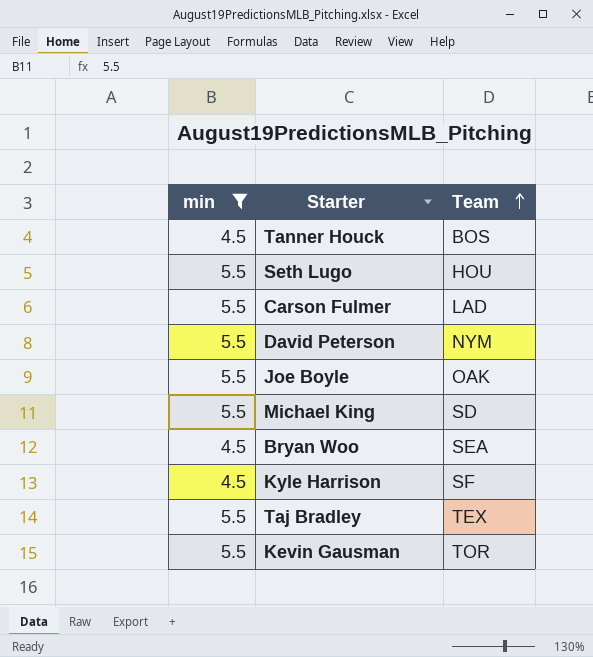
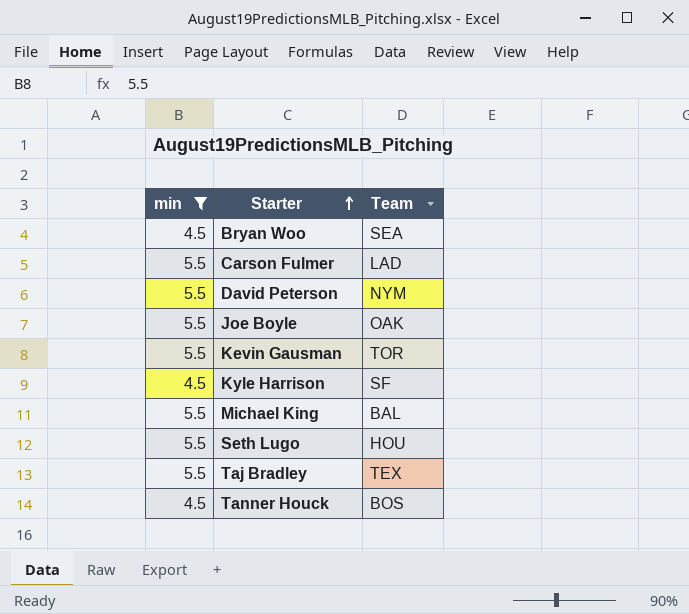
row order: Team ascending -> Starter ascending
Michael King | Team: SD -> BAL

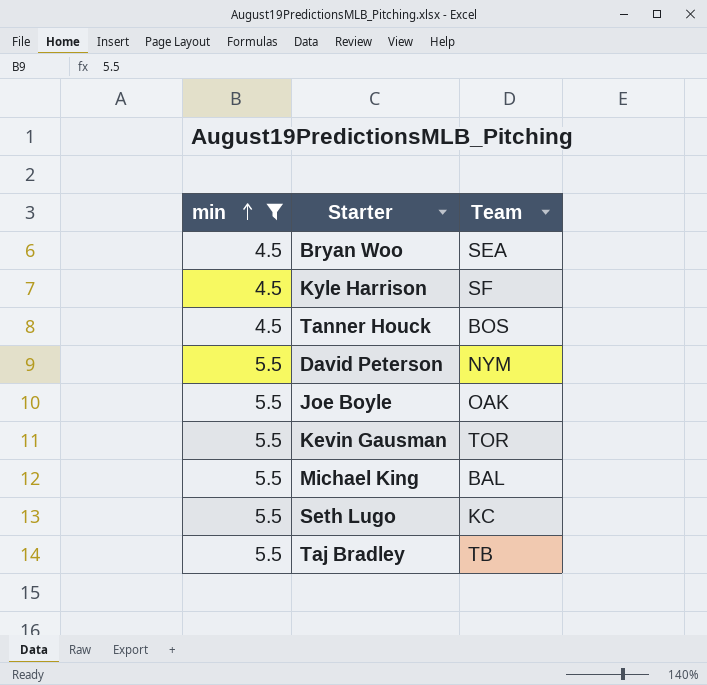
row order: Starter ascending -> min ascending
row Carson Fulmer: 5.5 | LAD -> none
Seth Lugo | Team: HOU -> KC
Taj Bradley | Team: TEX -> TB

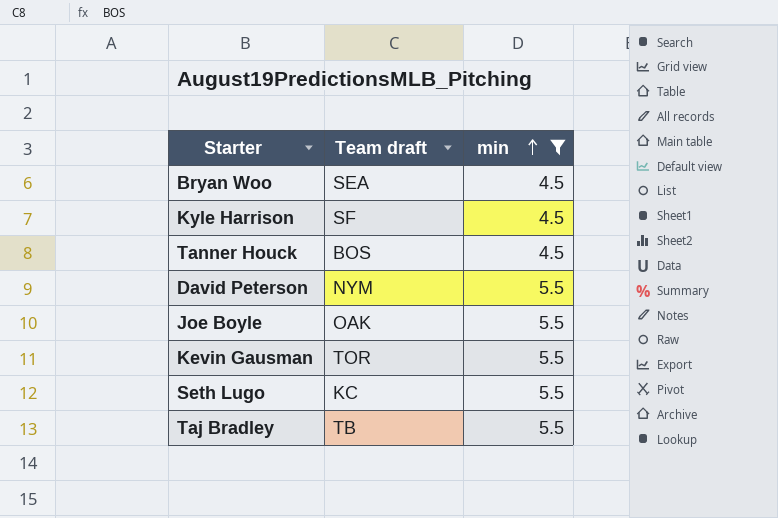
column name: Team -> Team draft
column min | position: 1 -> 3
row Michael King: 5.5 | BAL -> none

